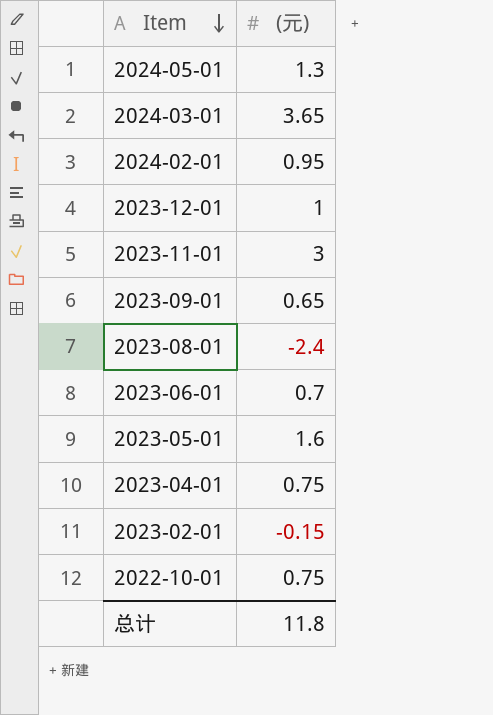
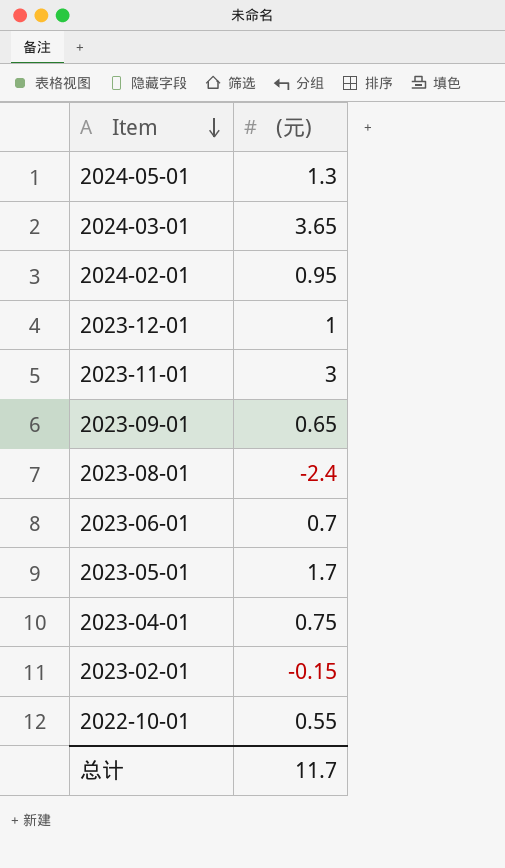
2023-05-01 | (元): 1.6 -> 1.7
2022-10-01 | (元): 0.75 -> 0.55
总计 | (元): 11.8 -> 11.7

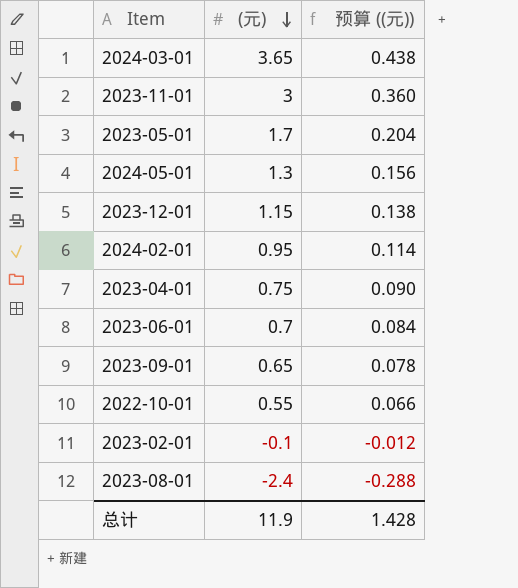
row order: Item descending -> (元) descending
column 预算 ((元)) | formula: none -> [(元)] * 0.12
2023-12-01 | (元): 1 -> 1.15
2023-02-01 | (元): -0.15 -> -0.1
总计 | (元): 11.7 -> 11.9

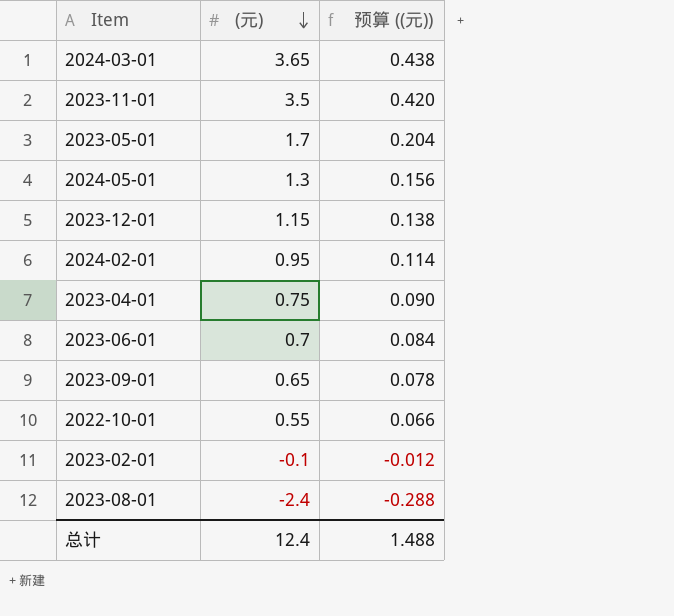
2023-11-01 | (元): 3 -> 3.5
2023-11-01 | 预算 ((元)): 0.360 -> 0.420
总计 | (元): 11.9 -> 12.4
总计 | 预算 ((元)): 1.428 -> 1.488

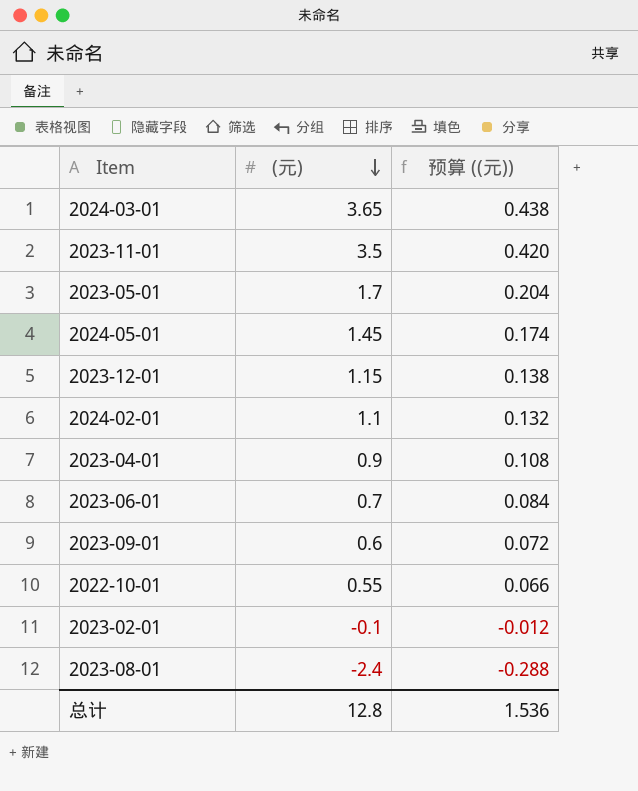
2024-05-01 | (元): 1.3 -> 1.45
2024-05-01 | 预算 ((元)): 0.156 -> 0.174
2024-02-01 | (元): 0.95 -> 1.1
2024-02-01 | 预算 ((元)): 0.114 -> 0.132
2023-04-01 | (元): 0.75 -> 0.9
2023-04-01 | 预算 ((元)): 0.090 -> 0.108
2023-09-01 | (元): 0.65 -> 0.6
2023-09-01 | 预算 ((元)): 0.078 -> 0.072
总计 | (元): 12.4 -> 12.8
总计 | 预算 ((元)): 1.488 -> 1.536

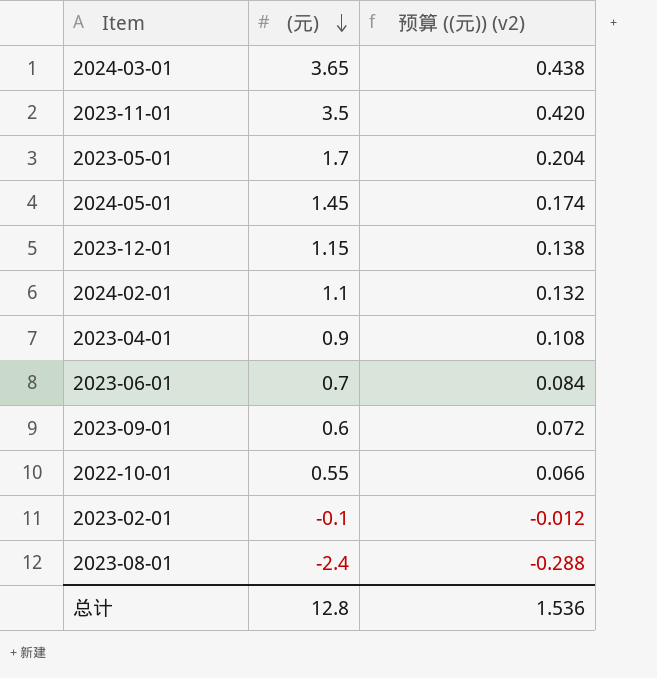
column name: 预算 ((元)) -> 预算 ((元)) (v2)

